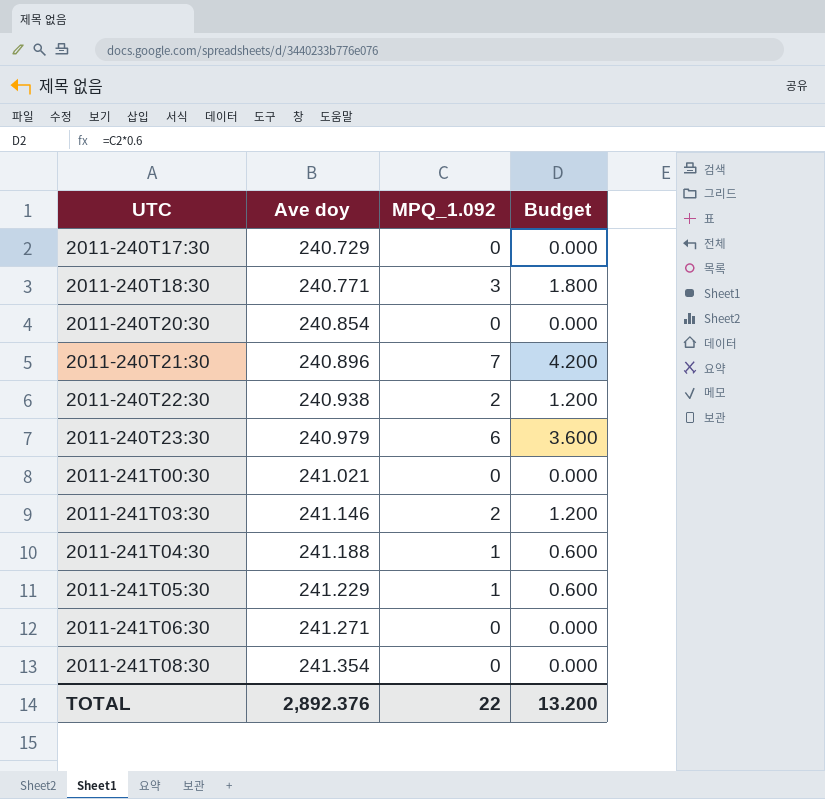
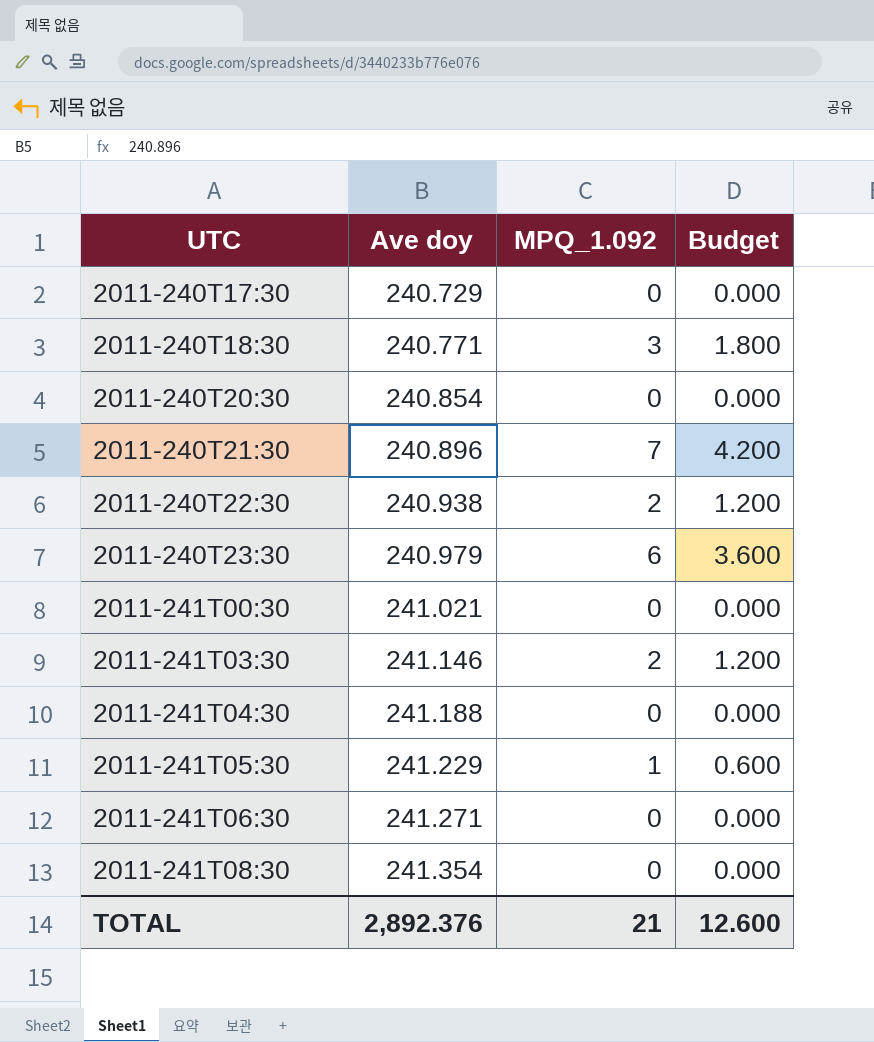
2011-241T04:30 | MPQ_1.092: 1 -> 0
2011-241T04:30 | Budget: 0.600 -> 0.000
TOTAL | MPQ_1.092: 22 -> 21
TOTAL | Budget: 13.200 -> 12.600

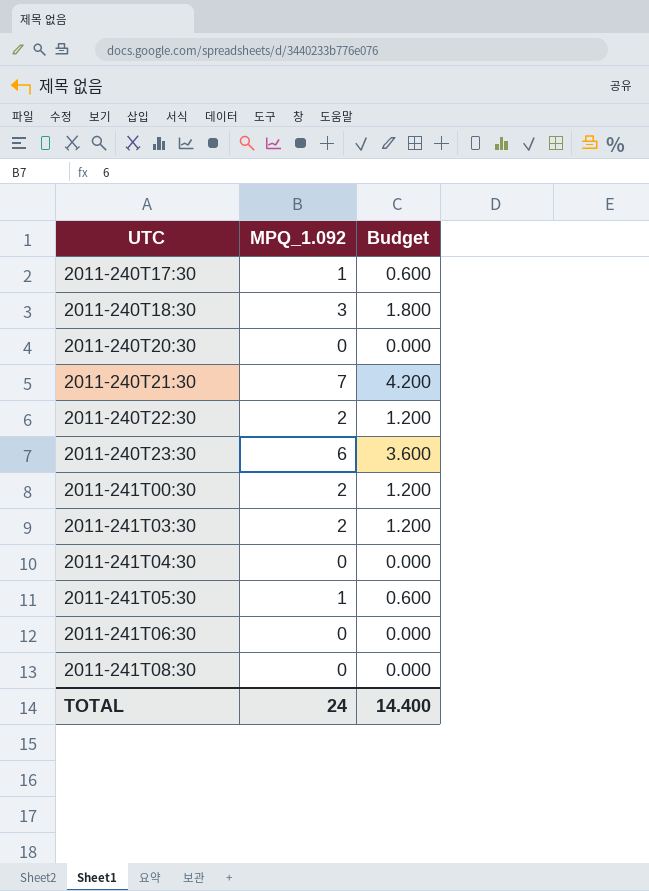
column Ave doy | position: 2 -> none
2011-240T17:30 | MPQ_1.092: 0 -> 1
2011-240T17:30 | Budget: 0.000 -> 0.600
2011-241T00:30 | MPQ_1.092: 0 -> 2
2011-241T00:30 | Budget: 0.000 -> 1.200
TOTAL | MPQ_1.092: 21 -> 24
TOTAL | Budget: 12.600 -> 14.400

